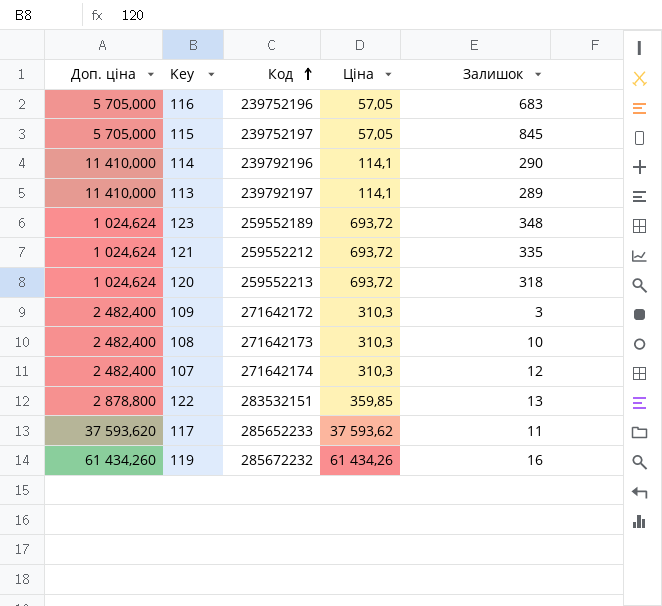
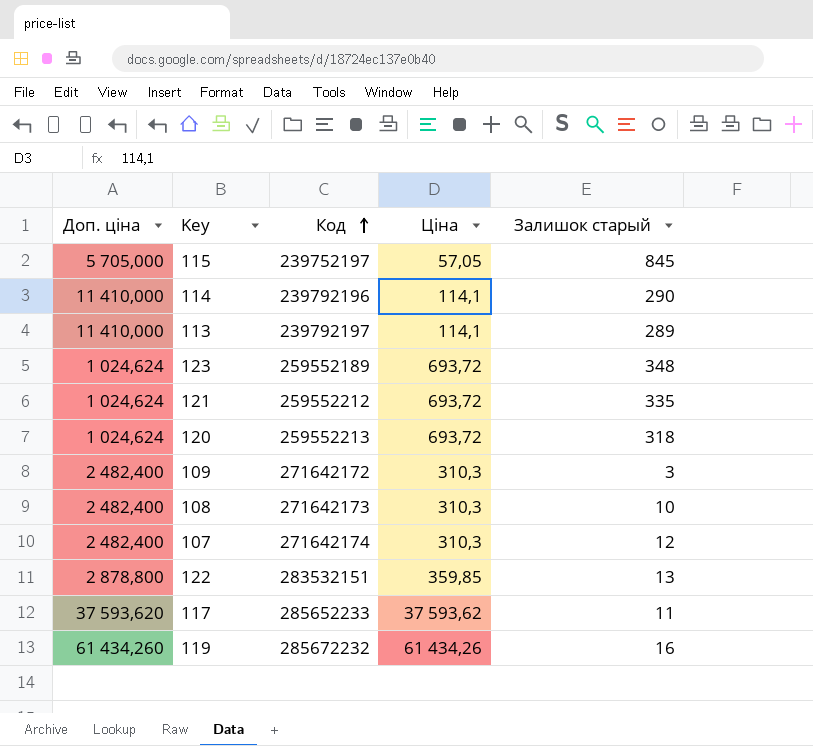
column name: Залишок -> Залишок старый
row 116: 5 705,000 | 239752196 | 57,05 | 683 -> none

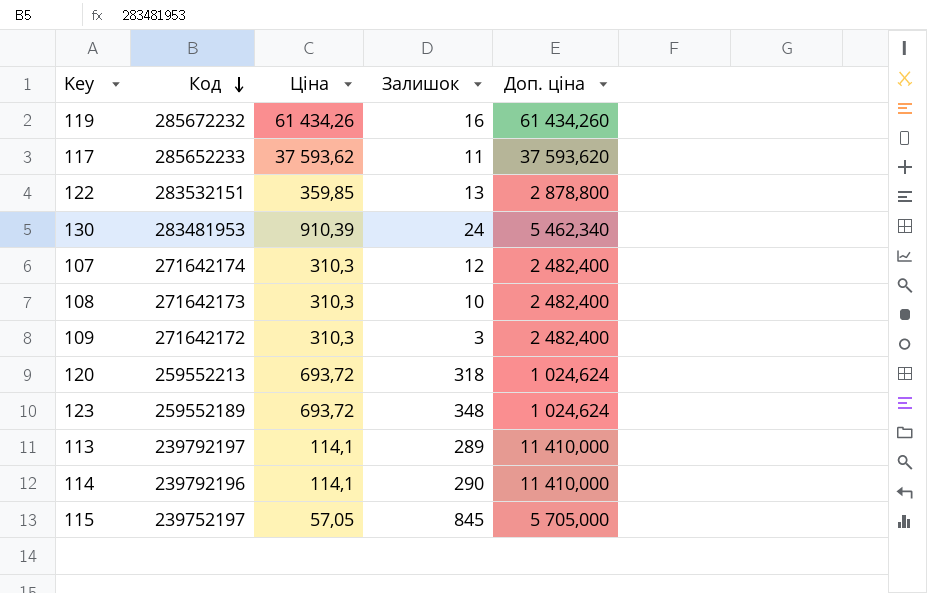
row order: Код ascending -> Код descending
column name: Залишок старый -> Залишок
column Доп. ціна | position: 1 -> 5
row 121: 1 024,624 | 259552212 | 693,72 | 335 -> none
row 130: none -> 283481953 | 910,39 | 24 | 5 462,340

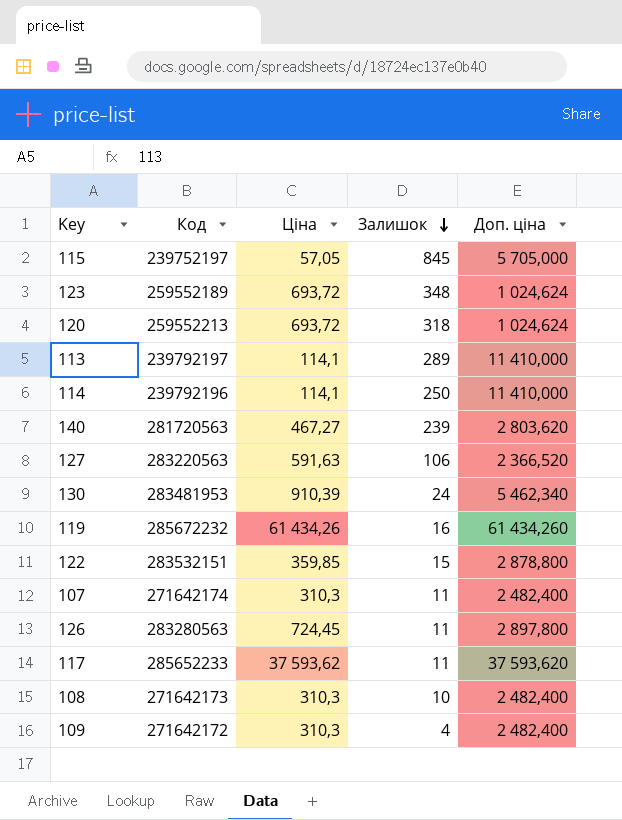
row order: Код descending -> Залишок descending
114 | Залишок: 290 -> 250
row 140: none -> 281720563 | 467,27 | 239 | 2 803,620
row 127: none -> 283220563 | 591,63 | 106 | 2 366,520
122 | Залишок: 13 -> 15
107 | Залишок: 12 -> 11
row 126: none -> 283280563 | 724,45 | 11 | 2 897,800
109 | Залишок: 3 -> 4

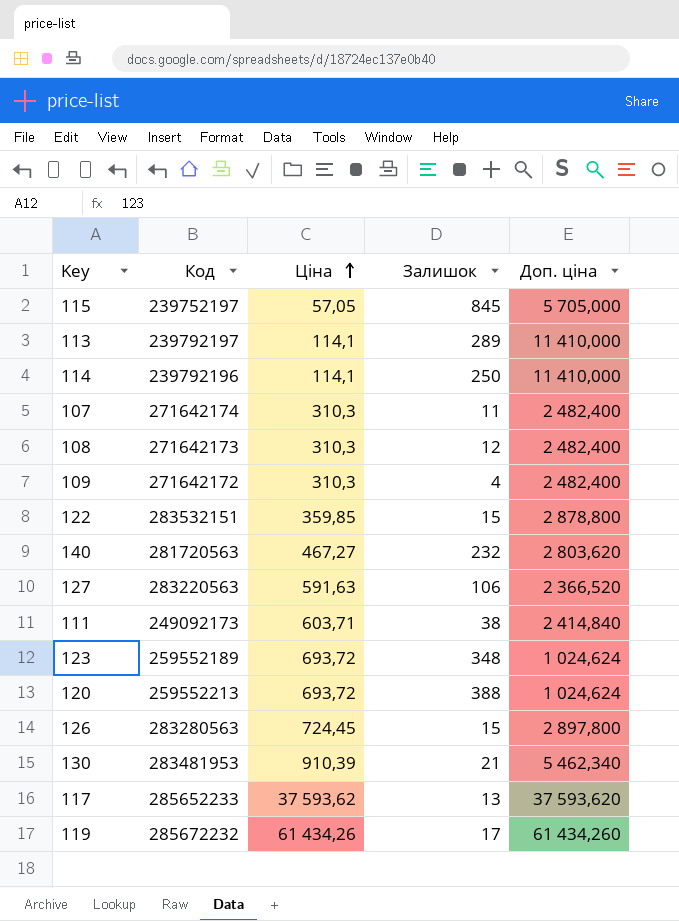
row order: Залишок descending -> Ціна ascending
108 | Залишок: 10 -> 12
140 | Залишок: 239 -> 232
row 111: none -> 249092173 | 603,71 | 38 | 2 414,840
120 | Залишок: 318 -> 388
126 | Залишок: 11 -> 15
130 | Залишок: 24 -> 21
117 | Залишок: 11 -> 13
119 | Залишок: 16 -> 17

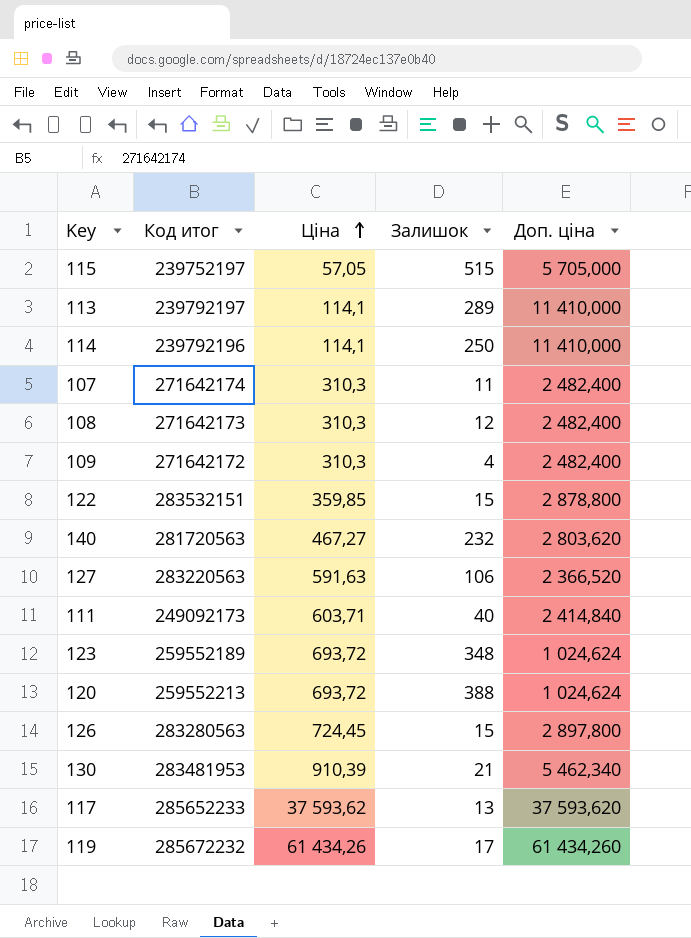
column name: Код -> Код итог
115 | Залишок: 845 -> 515
111 | Залишок: 38 -> 40

